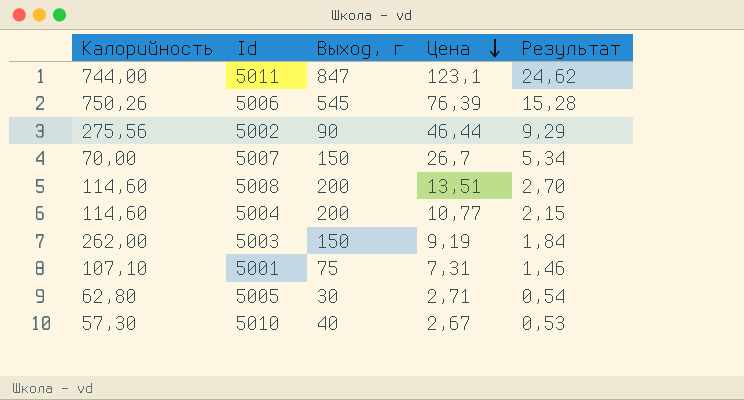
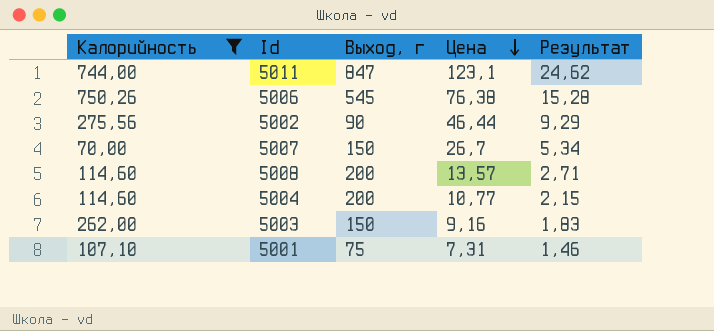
filter: none -> Калорийность >= 70,00
5006 | Цена: 76,39 -> 76,38
5008 | Цена: 13,51 -> 13,57
5008 | Результат: 2,70 -> 2,71
5003 | Цена: 9,19 -> 9,16
5003 | Результат: 1,84 -> 1,83

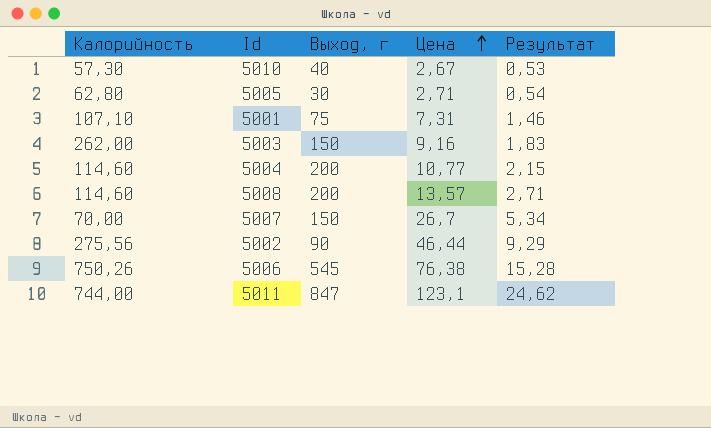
filter: Калорийность >= 70,00 -> none
row order: Цена descending -> Цена ascending

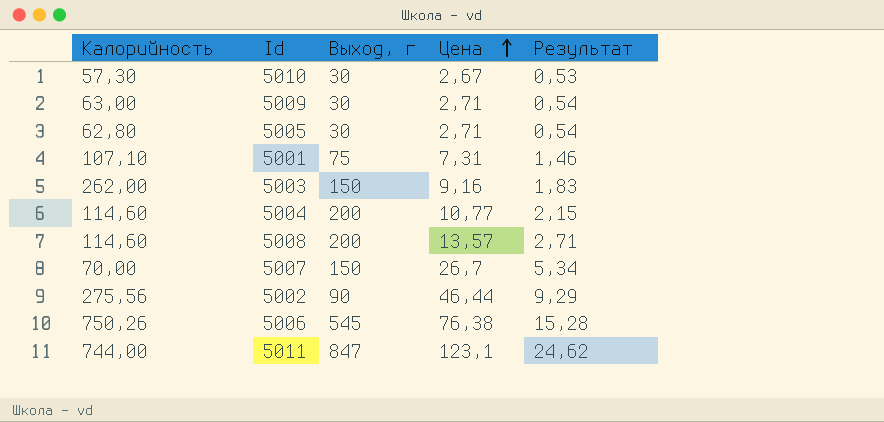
5010 | Выход, г: 40 -> 30
row 5009: none -> 63,00 | 30 | 2,71 | 0,54

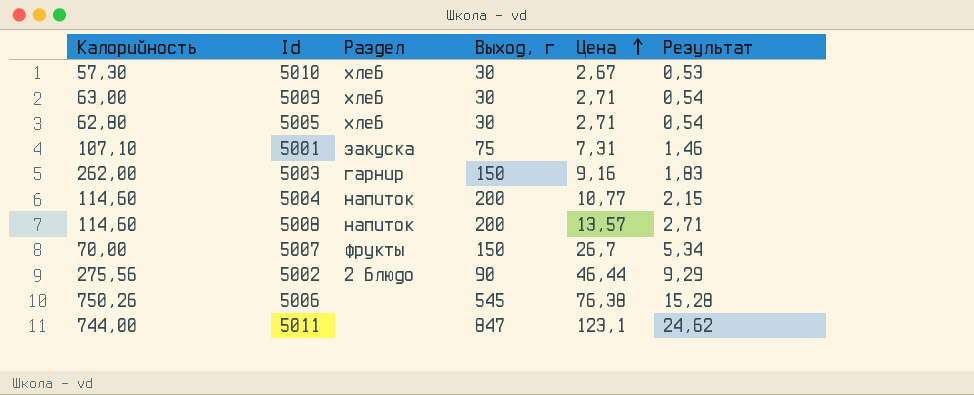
column Раздел | position: none -> 3

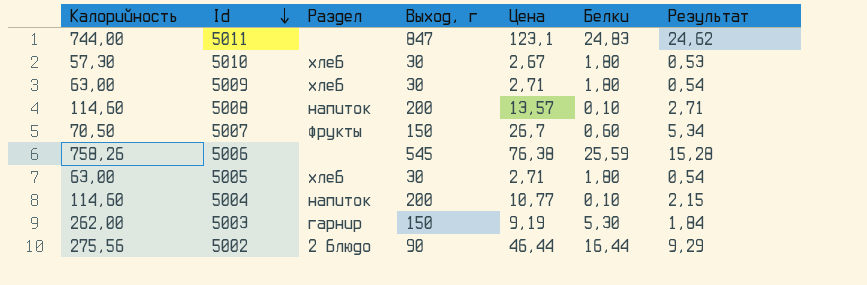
row order: Цена ascending -> Id descending
column Белки | position: none -> 6
row 5001: 107,10 | закуска | 75 | 7,31 | 1,46 -> none
5007 | Калорийность: 70,00 -> 70,50
5006 | Калорийность: 750,26 -> 758,26
5005 | Калорийность: 62,80 -> 63,00
5003 | Цена: 9,16 -> 9,19
5003 | Результат: 1,83 -> 1,84

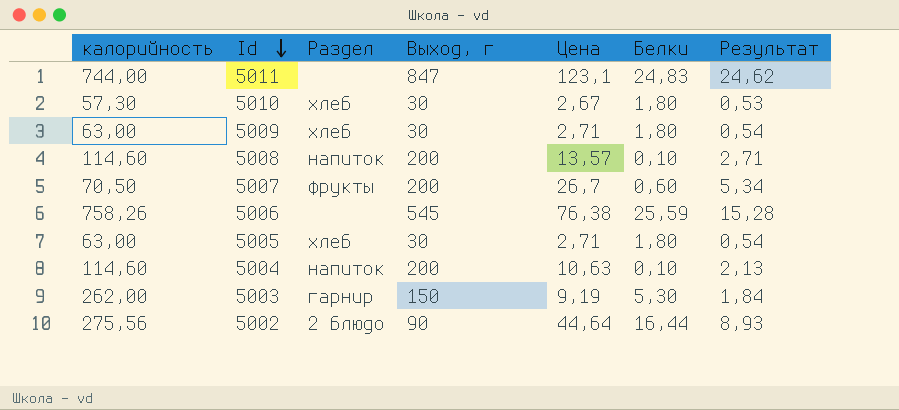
column name: Калорийность -> калорийность
5007 | Выход, г: 150 -> 200
5004 | Цена: 10,77 -> 10,63
5004 | Результат: 2,15 -> 2,13
5002 | Цена: 46,44 -> 44,64
5002 | Результат: 9,29 -> 8,93

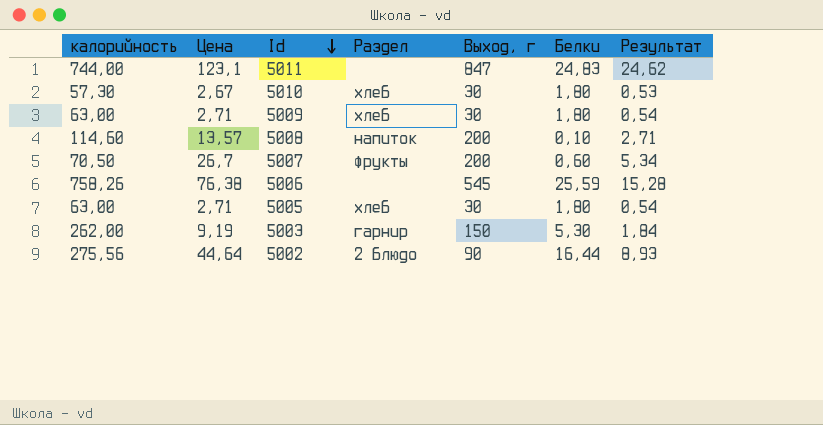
column Цена | position: 5 -> 2
row 5004: 114,60 | напиток | 200 | 10,63 | 0,10 | 2,13 -> none

